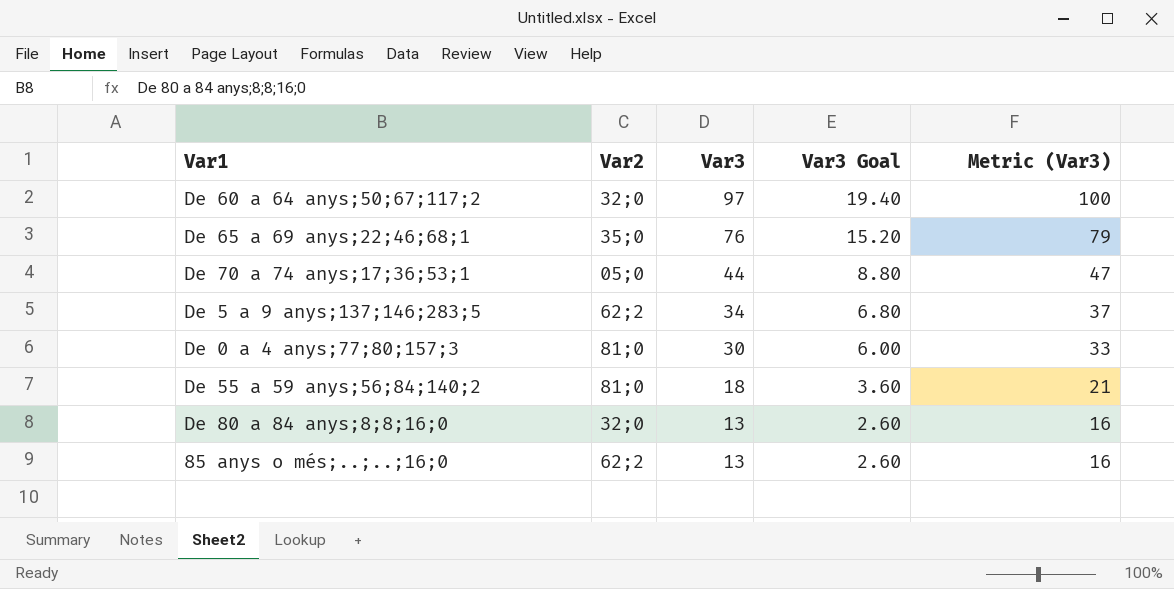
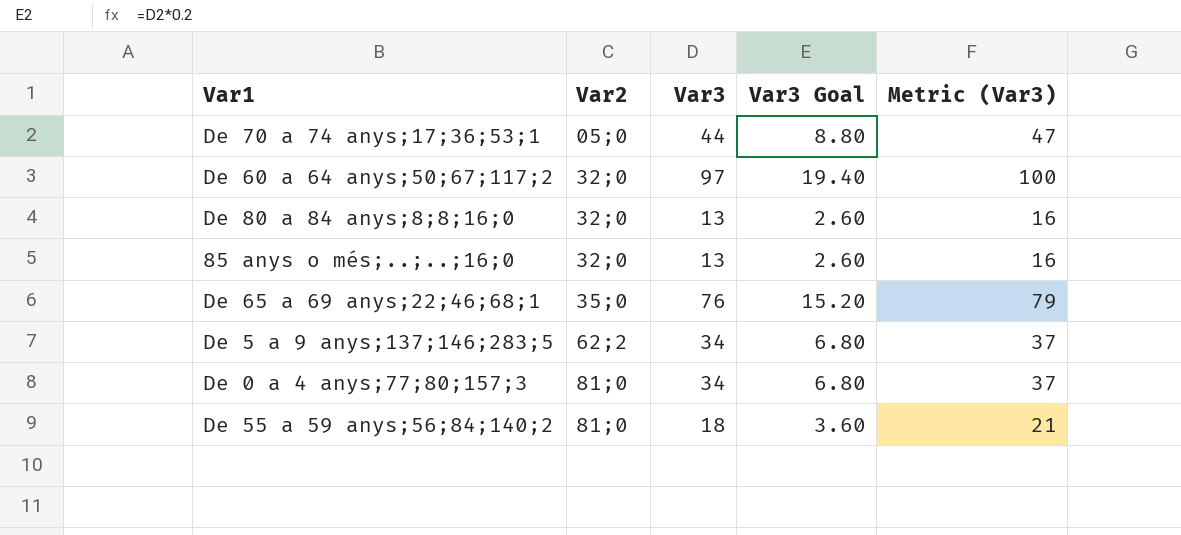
row order: Var3 descending -> Var2 ascending
85 anys o més;..;..;16;0 | Var2: 62;2 -> 32;0
De 0 a 4 anys;77;80;157;3 | Var3: 30 -> 34
De 0 a 4 anys;77;80;157;3 | Var3 Goal: 6.00 -> 6.80
De 0 a 4 anys;77;80;157;3 | Metric (Var3): 33 -> 37

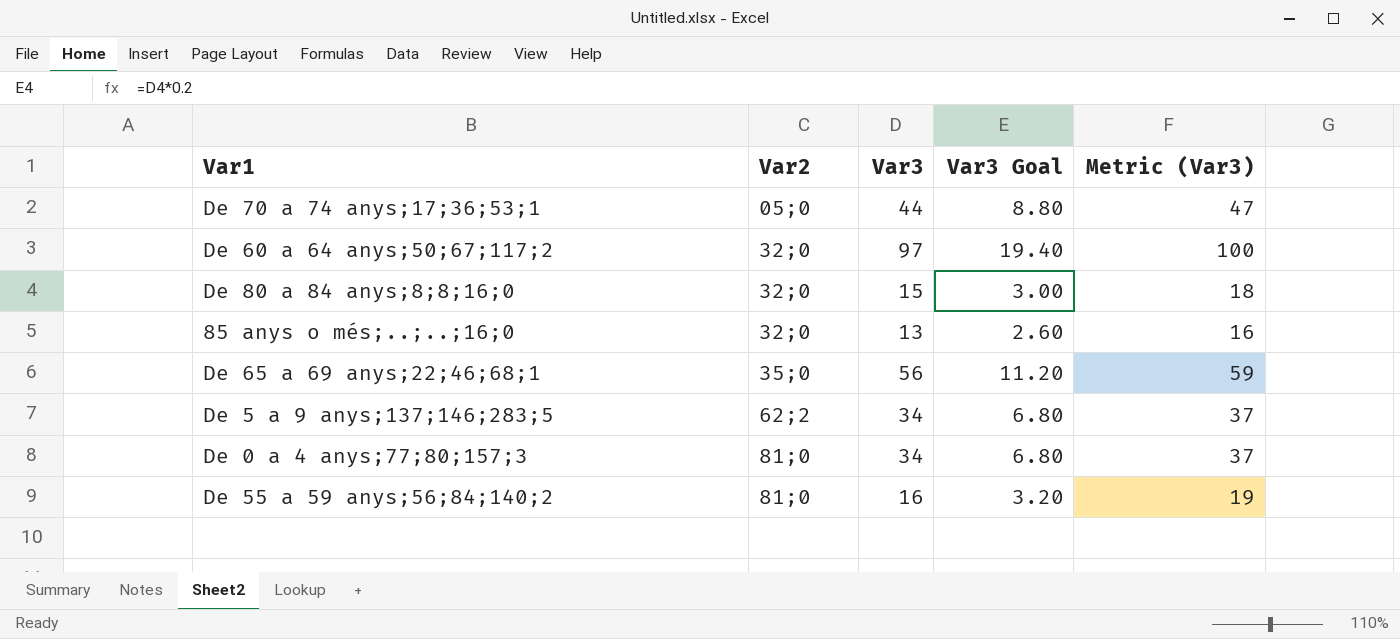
De 80 a 84 anys;8;8;16;0 | Var3: 13 -> 15
De 80 a 84 anys;8;8;16;0 | Var3 Goal: 2.60 -> 3.00
De 80 a 84 anys;8;8;16;0 | Metric (Var3): 16 -> 18
De 65 a 69 anys;22;46;68;1 | Var3: 76 -> 56
De 65 a 69 anys;22;46;68;1 | Var3 Goal: 15.20 -> 11.20
De 65 a 69 anys;22;46;68;1 | Metric (Var3): 79 -> 59
De 55 a 59 anys;56;84;140;2 | Var3: 18 -> 16
De 55 a 59 anys;56;84;140;2 | Var3 Goal: 3.60 -> 3.20
De 55 a 59 anys;56;84;140;2 | Metric (Var3): 21 -> 19

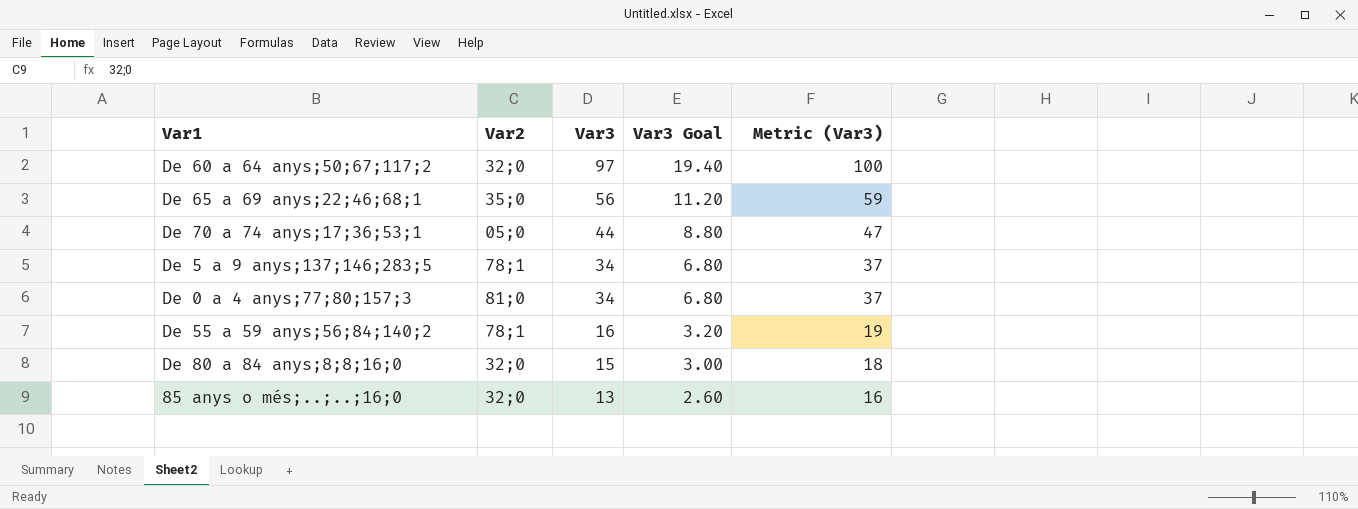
row order: Var2 ascending -> Var3 descending
De 5 a 9 anys;137;146;283;5 | Var2: 62;2 -> 78;1
De 55 a 59 anys;56;84;140;2 | Var2: 81;0 -> 78;1

